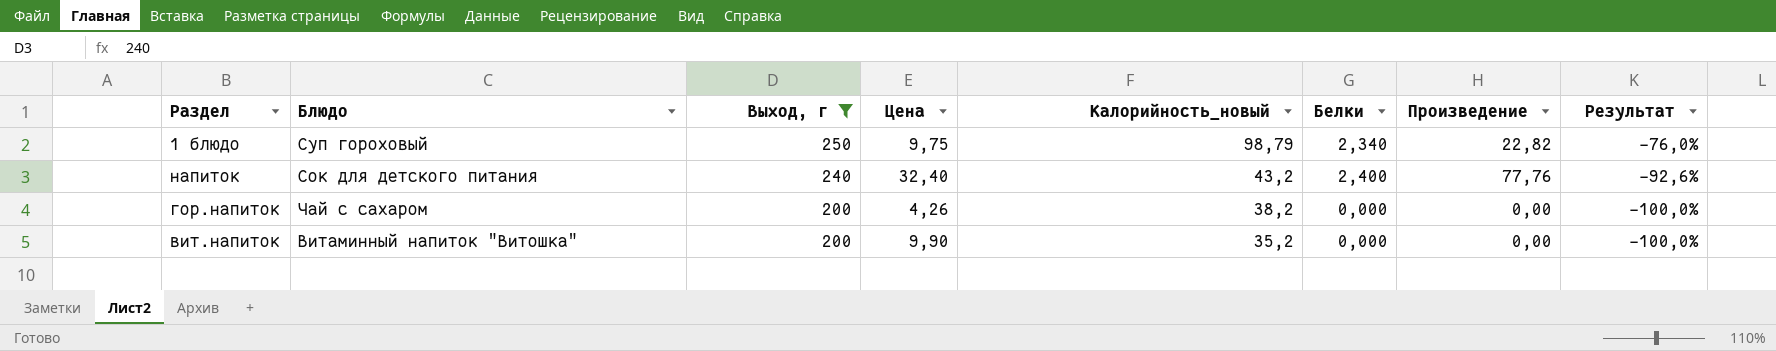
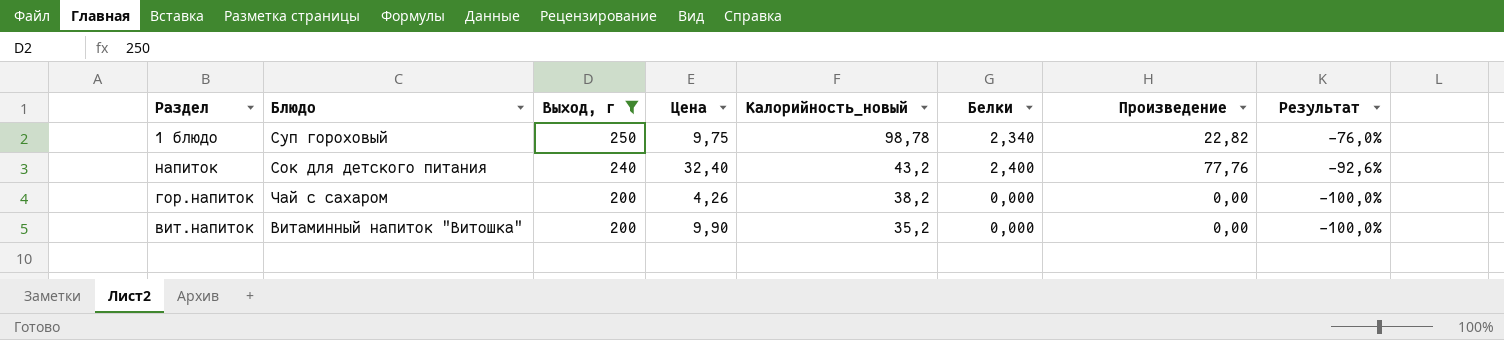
1 блюдо | Калорийность_новый: 98,79 -> 98,78

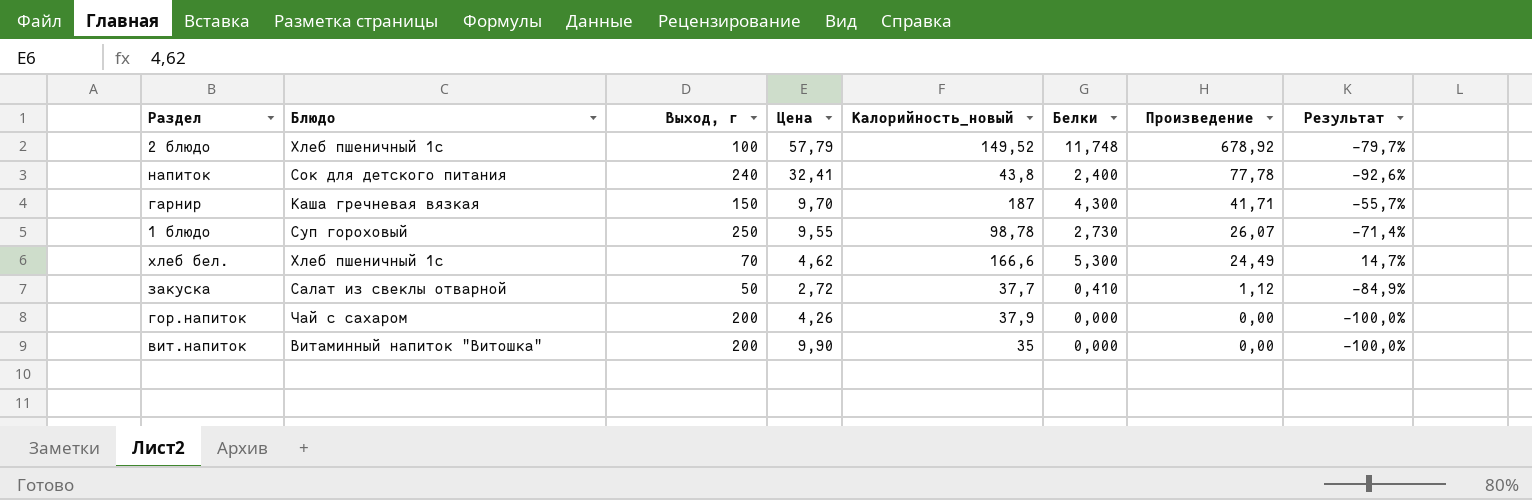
filter: Выход, г >= 200 -> none
row order: Выход, г descending -> Произведение descending
напиток | Цена: 32,40 -> 32,41
напиток | Калорийность_новый: 43,2 -> 43,8
напиток | Произведение: 77,76 -> 77,78
1 блюдо | Цена: 9,75 -> 9,55
1 блюдо | Белки: 2,340 -> 2,730
1 блюдо | Произведение: 22,82 -> 26,07
1 блюдо | Результат: -76,0% -> -71,4%
гор.напиток | Калорийность_новый: 38,2 -> 37,9
вит.напиток | Калорийность_новый: 35,2 -> 35

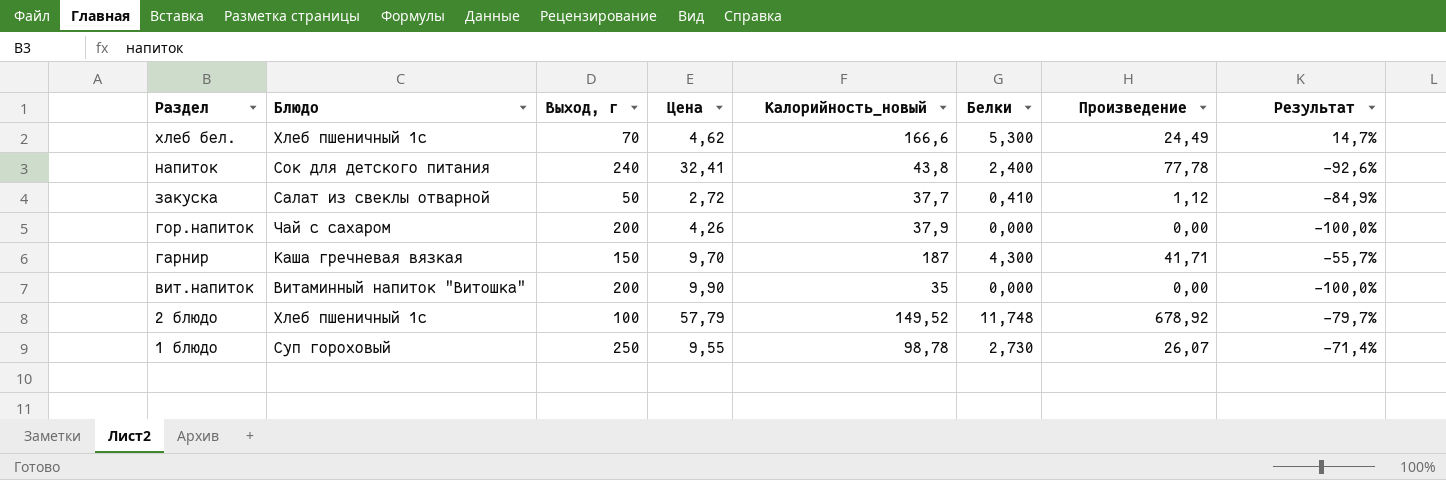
row order: Произведение descending -> Раздел descending

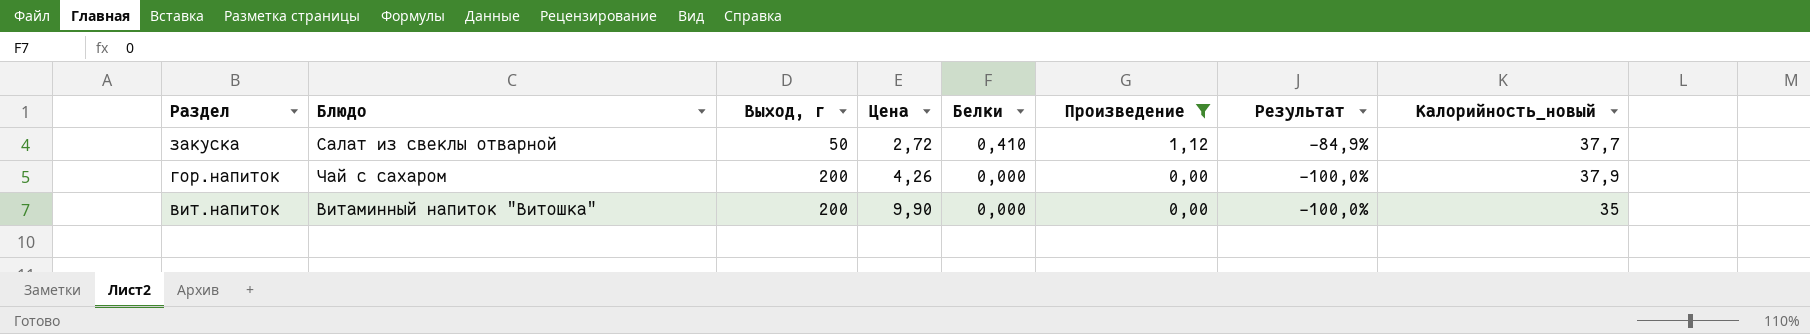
filter: none -> Произведение <= 1,12
column Калорийность_новый | position: 5 -> 8

